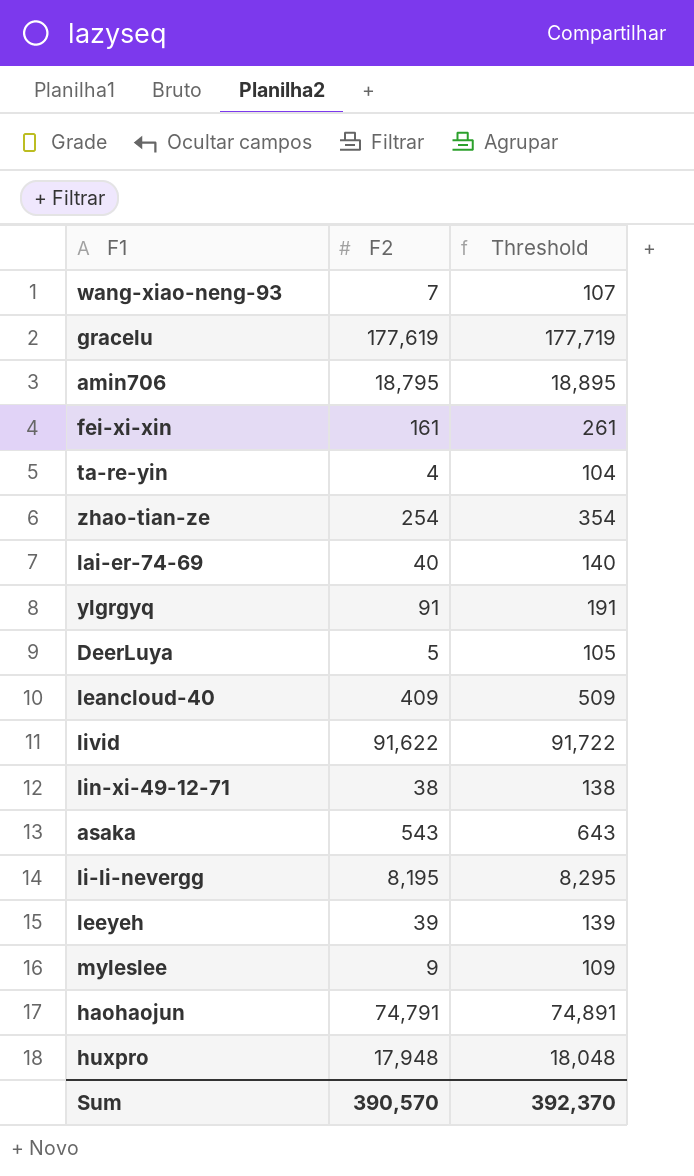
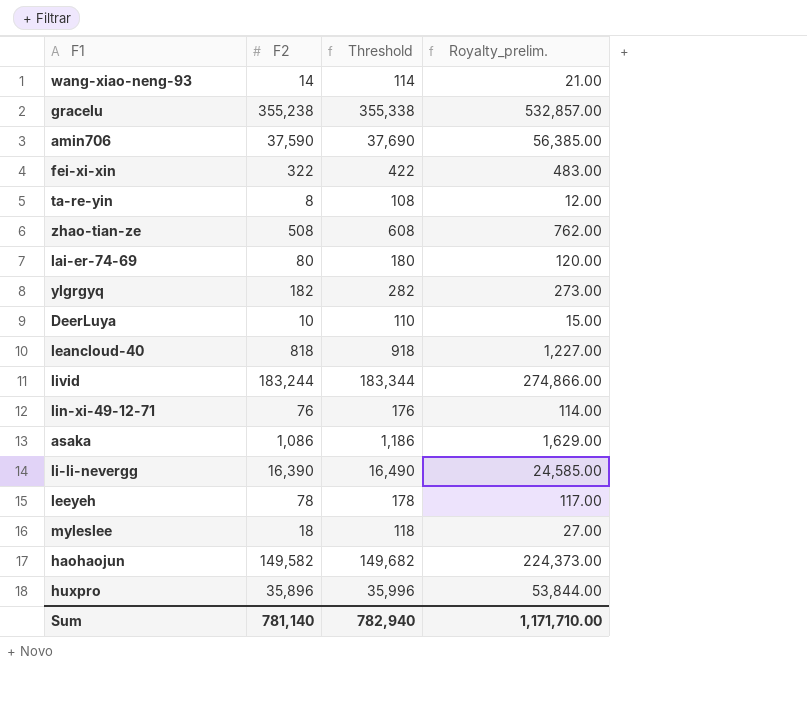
column Royalty_prelim. | formula: none -> [F2] * 1.5
wang-xiao-neng-93 | F2: 7 -> 14
wang-xiao-neng-93 | Threshold: 107 -> 114
gracelu | F2: 177,619 -> 355,238
gracelu | Threshold: 177,719 -> 355,338
amin706 | F2: 18,795 -> 37,590
amin706 | Threshold: 18,895 -> 37,690
fei-xi-xin | F2: 161 -> 322
fei-xi-xin | Threshold: 261 -> 422
ta-re-yin | F2: 4 -> 8
ta-re-yin | Threshold: 104 -> 108
zhao-tian-ze | F2: 254 -> 508
zhao-tian-ze | Threshold: 354 -> 608
lai-er-74-69 | F2: 40 -> 80
lai-er-74-69 | Threshold: 140 -> 180
ylgrgyq | F2: 91 -> 182
ylgrgyq | Threshold: 191 -> 282
DeerLuya | F2: 5 -> 10
DeerLuya | Threshold: 105 -> 110
leancloud-40 | F2: 409 -> 818
leancloud-40 | Threshold: 509 -> 918
livid | F2: 91,622 -> 183,244
livid | Threshold: 91,722 -> 183,344
lin-xi-49-12-71 | F2: 38 -> 76
lin-xi-49-12-71 | Threshold: 138 -> 176
asaka | F2: 543 -> 1,086
asaka | Threshold: 643 -> 1,186
li-li-nevergg | F2: 8,195 -> 16,390
li-li-nevergg | Threshold: 8,295 -> 16,490
leeyeh | F2: 39 -> 78
leeyeh | Threshold: 139 -> 178
myleslee | F2: 9 -> 18
myleslee | Threshold: 109 -> 118
haohaojun | F2: 74,791 -> 149,582
haohaojun | Threshold: 74,891 -> 149,682
huxpro | F2: 17,948 -> 35,896
huxpro | Threshold: 18,048 -> 35,996
Sum | F2: 390,570 -> 781,140
Sum | Threshold: 392,370 -> 782,940

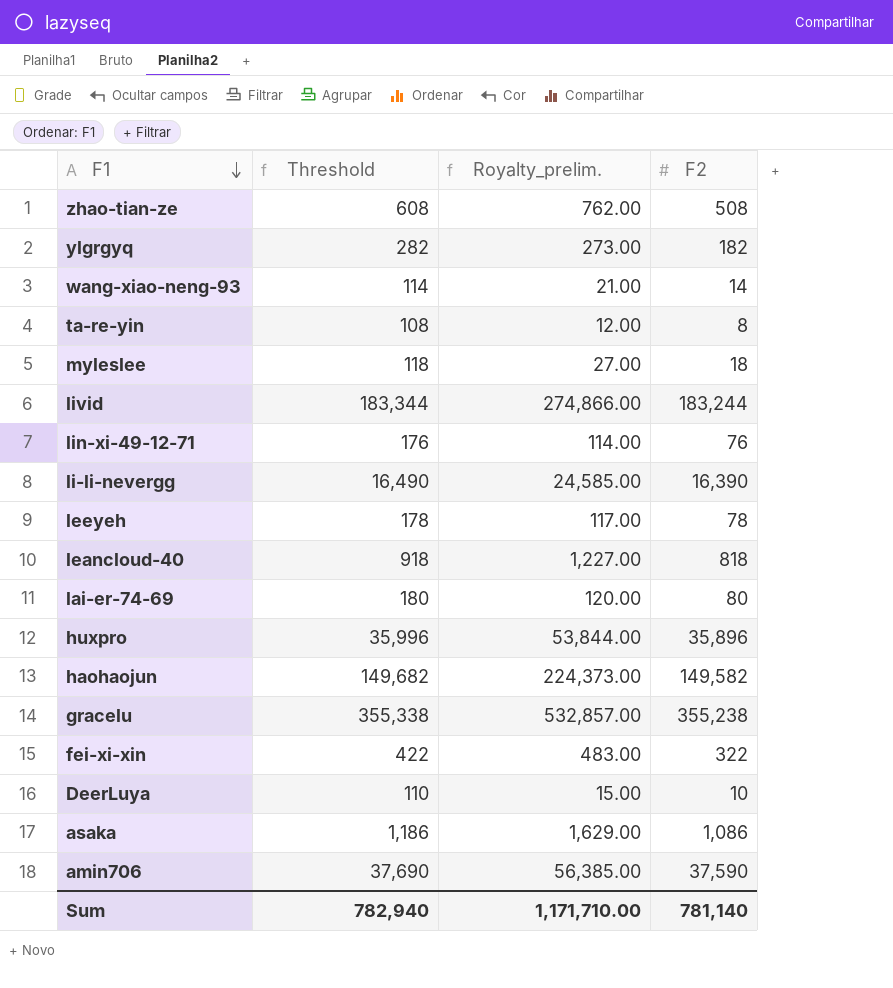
row order: none -> F1 descending
column F2 | position: 2 -> 4

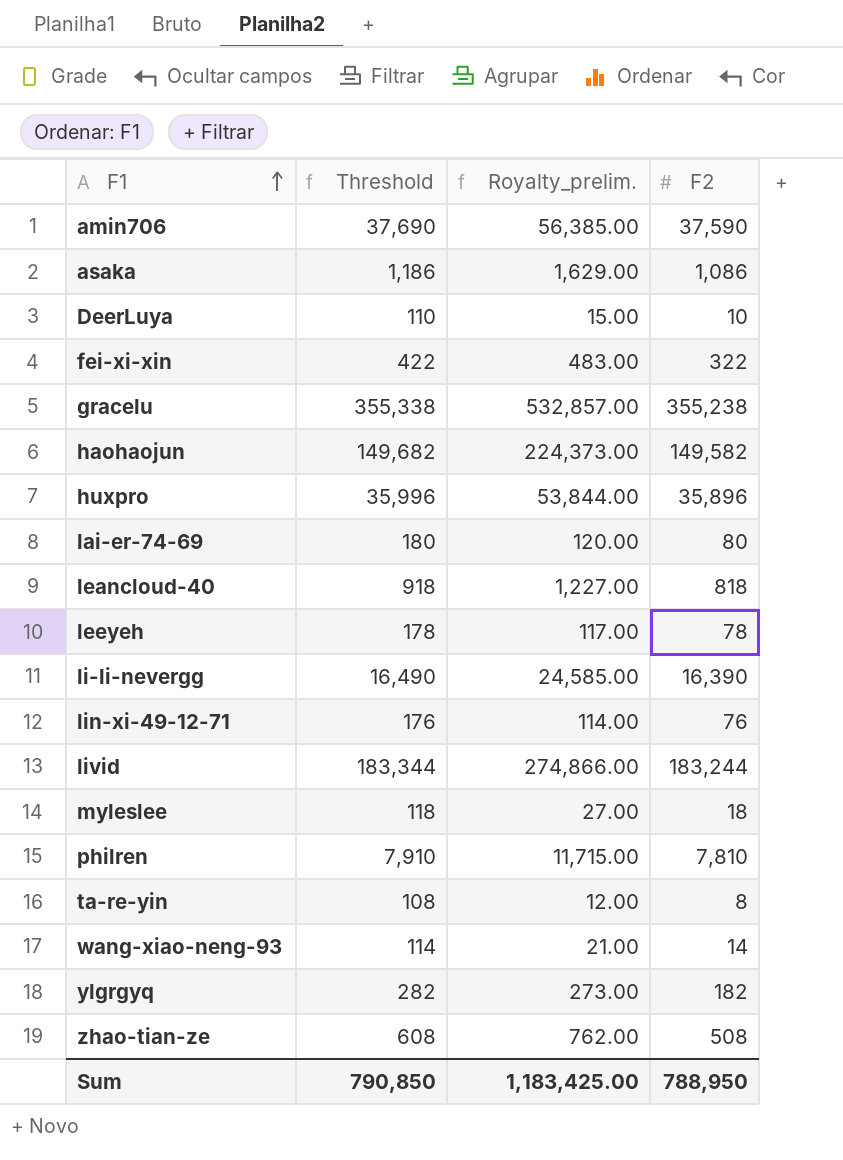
row order: F1 descending -> F1 ascending
row philren: none -> 7,910 | 11,715.00 | 7,810
Sum | Threshold: 782,940 -> 790,850
Sum | Royalty_prelim.: 1,171,710.00 -> 1,183,425.00
Sum | F2: 781,140 -> 788,950

